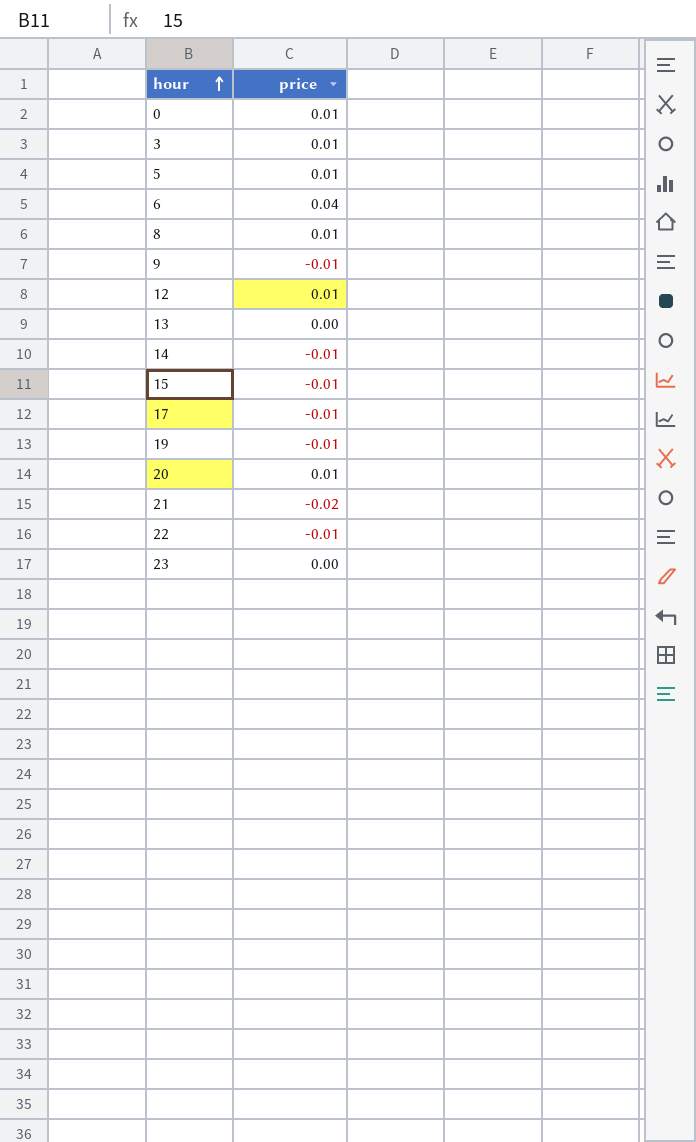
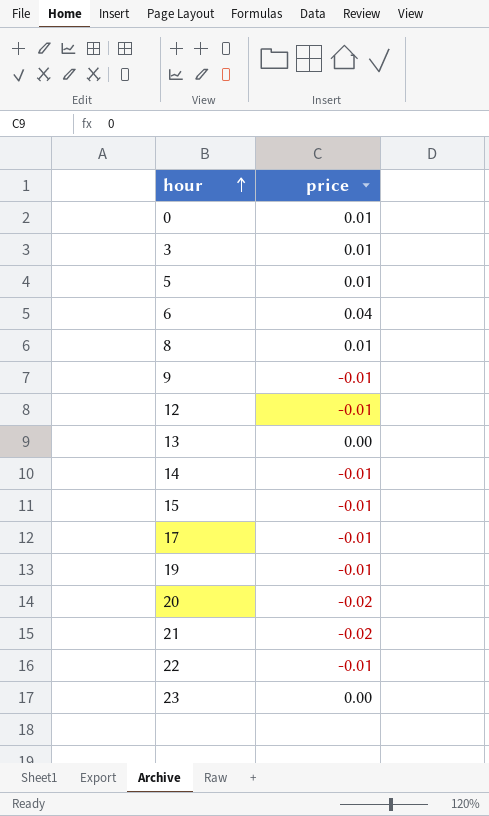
12 | price: 0.01 -> -0.01
20 | price: 0.01 -> -0.02

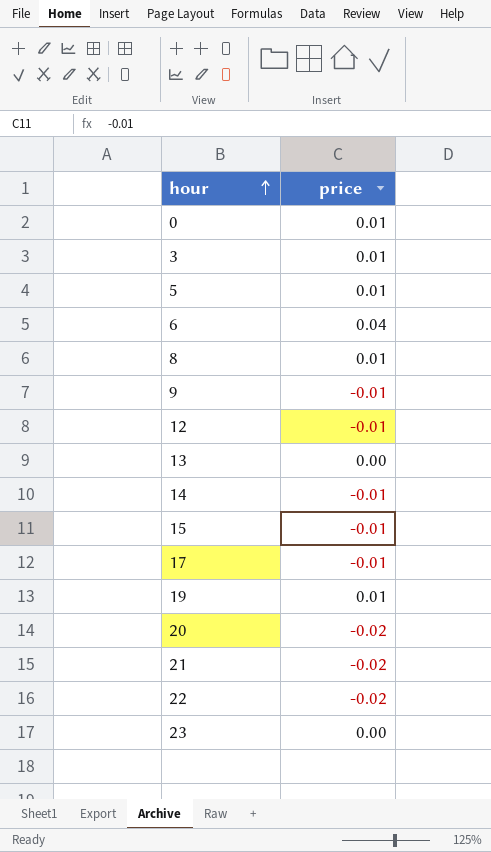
19 | price: -0.01 -> 0.01
22 | price: -0.01 -> -0.02

